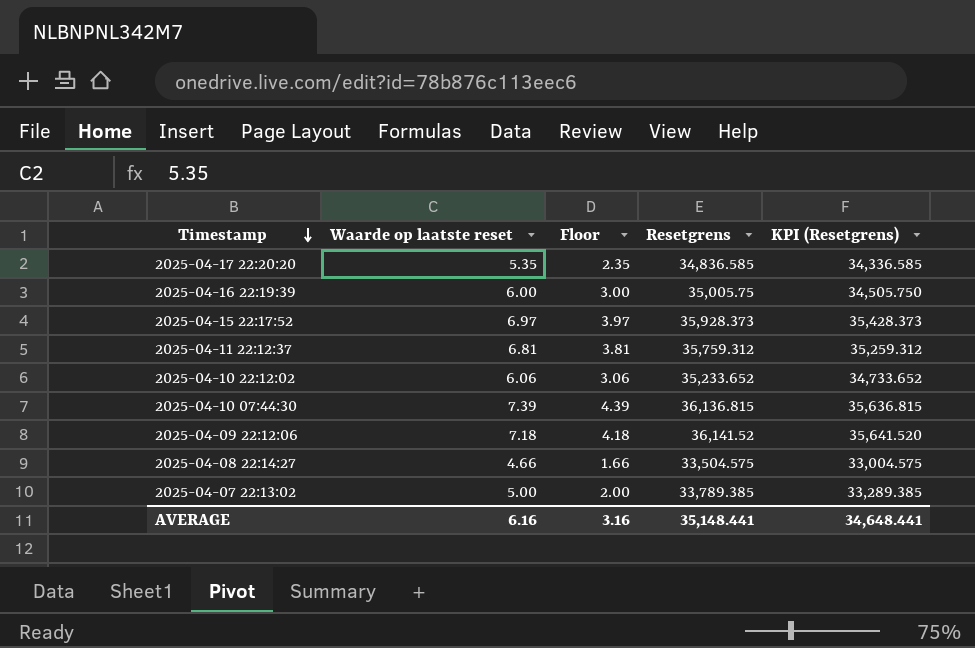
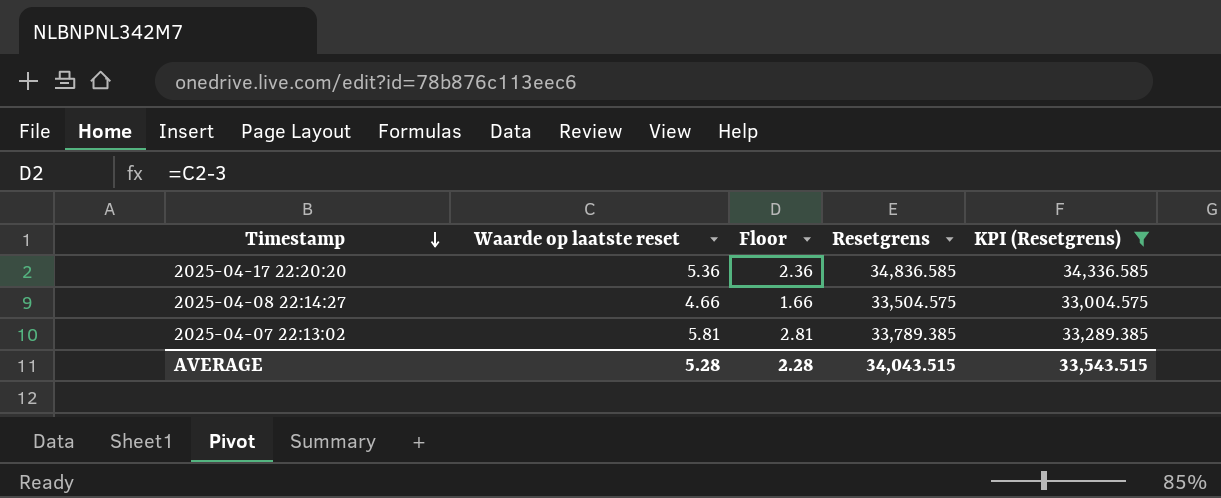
filter: none -> KPI (Resetgrens) <= 34,336.585
2025-04-17 22:20:20 | Waarde op laatste reset: 5.35 -> 5.36
2025-04-17 22:20:20 | Floor: 2.35 -> 2.36
2025-04-07 22:13:02 | Waarde op laatste reset: 5.00 -> 5.81
2025-04-07 22:13:02 | Floor: 2.00 -> 2.81
AVERAGE | Waarde op laatste reset: 6.16 -> 5.28
AVERAGE | Floor: 3.16 -> 2.28
AVERAGE | Resetgrens: 35,148.441 -> 34,043.515
AVERAGE | KPI (Resetgrens): 34,648.441 -> 33,543.515

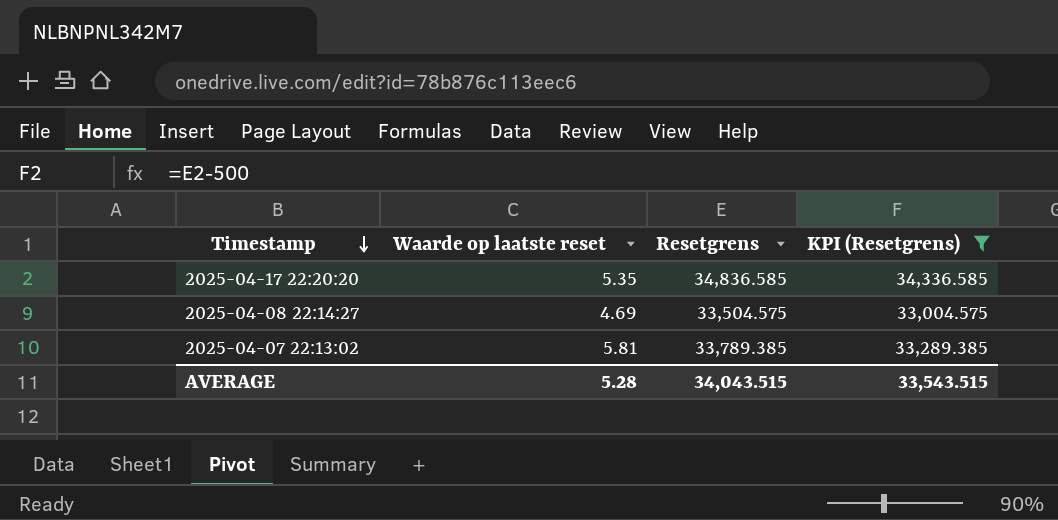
column Floor | formula: [Waarde op laatste reset] - 3 -> none
2025-04-17 22:20:20 | Waarde op laatste reset: 5.36 -> 5.35
2025-04-08 22:14:27 | Waarde op laatste reset: 4.66 -> 4.69

